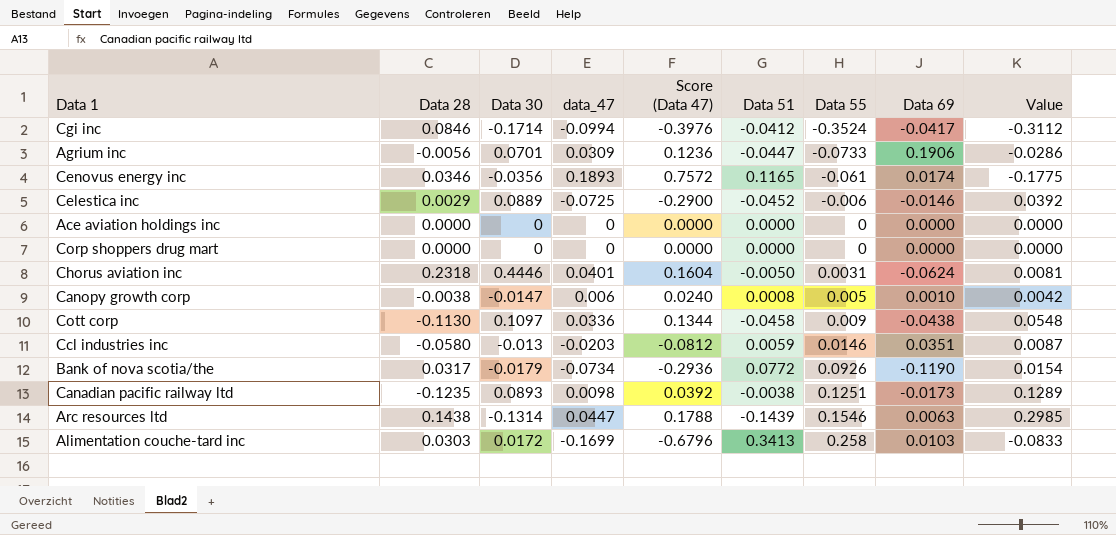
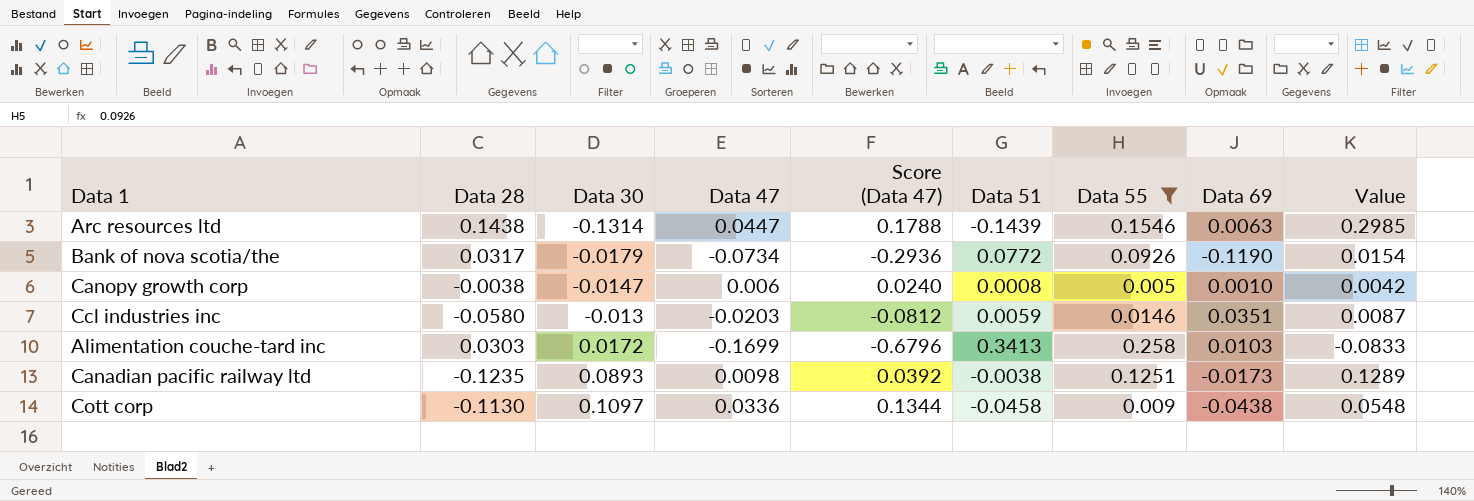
filter: none -> Data 55 >= 0.005
row order: Data 55 ascending -> Data 30 ascending
column name: data_47 -> Data 47

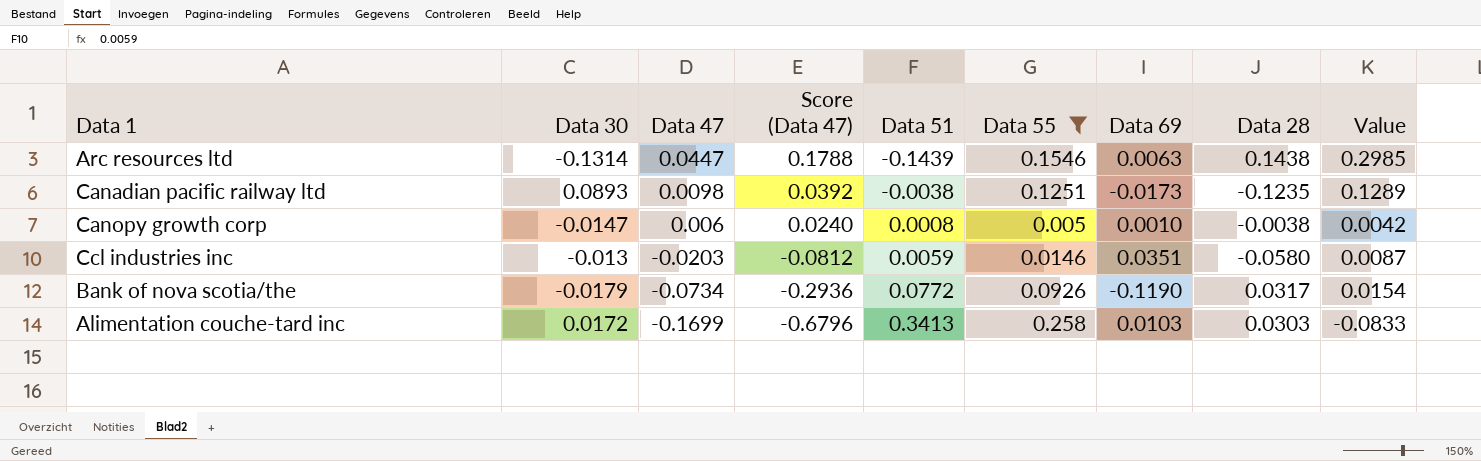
row order: Data 30 ascending -> Data 47 descending
column Data 28 | position: 2 -> 8
row Cott corp: -0.1130 | 0.1097 | 0.0336 | 0.1344 | -0.0458 | 0.009 | -0.0438 | 0.0548 -> none

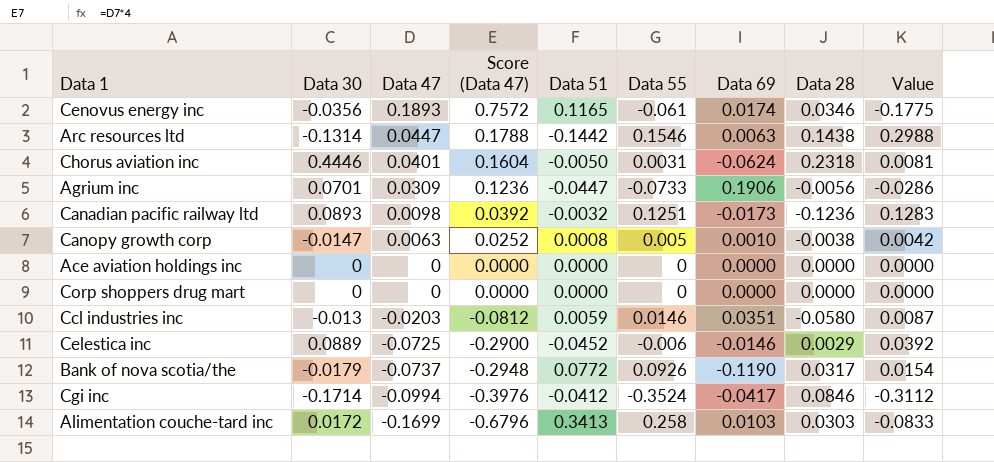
filter: Data 55 >= 0.005 -> none
Arc resources ltd | Data 51: -0.1439 -> -0.1442
Arc resources ltd | Value: 0.2985 -> 0.2988
Canadian pacific railway ltd | Data 51: -0.0038 -> -0.0032
Canadian pacific railway ltd | Data 28: -0.1235 -> -0.1236
Canadian pacific railway ltd | Value: 0.1289 -> 0.1283
Canopy growth corp | Data 47: 0.006 -> 0.0063
Canopy growth corp | Score (Data 47): 0.0240 -> 0.0252
Bank of nova scotia/the | Data 47: -0.0734 -> -0.0737
Bank of nova scotia/the | Score (Data 47): -0.2936 -> -0.2948

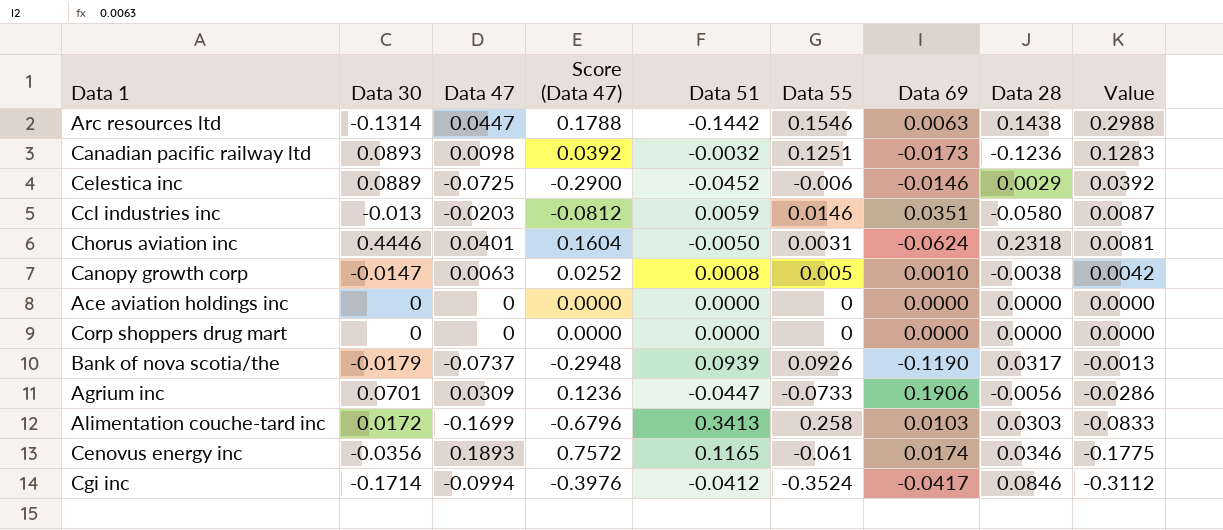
row order: Data 47 descending -> Value descending
Bank of nova scotia/the | Data 51: 0.0772 -> 0.0939
Bank of nova scotia/the | Value: 0.0154 -> -0.0013

